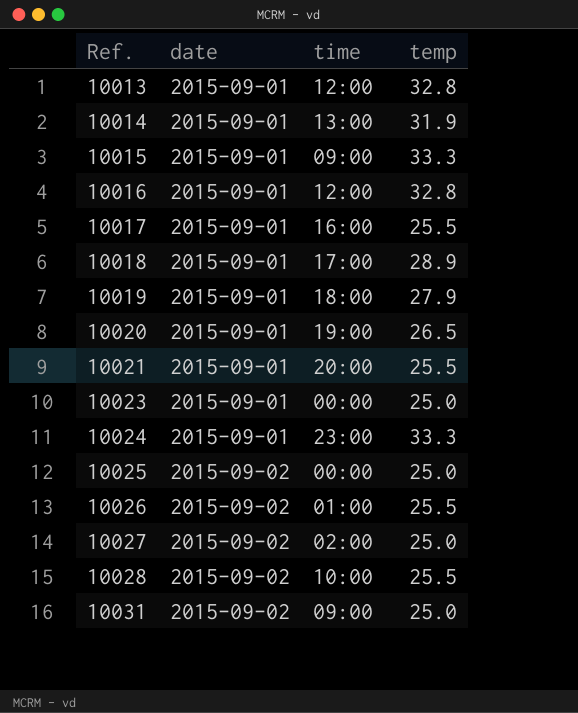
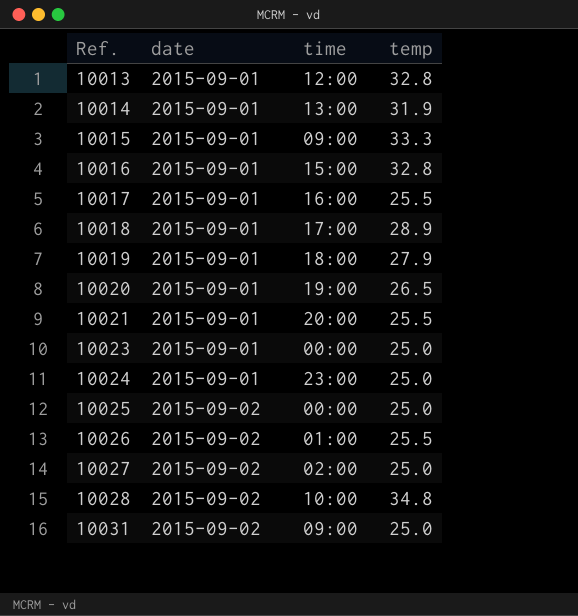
10016 | time: 12:00 -> 15:00
10024 | temp: 33.3 -> 25.0
10028 | temp: 25.5 -> 34.8

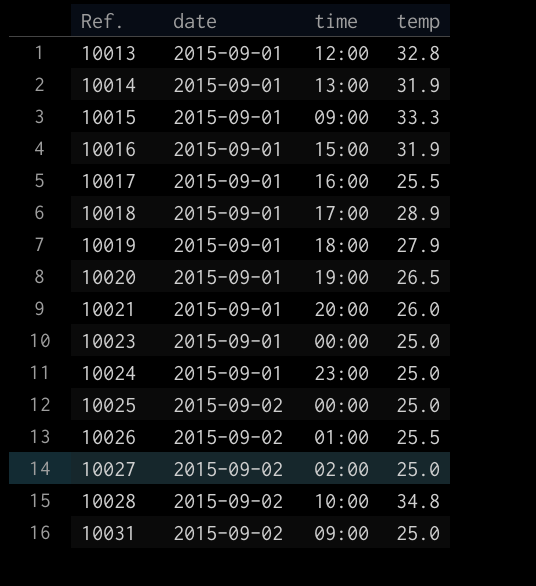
10016 | temp: 32.8 -> 31.9
10021 | temp: 25.5 -> 26.0

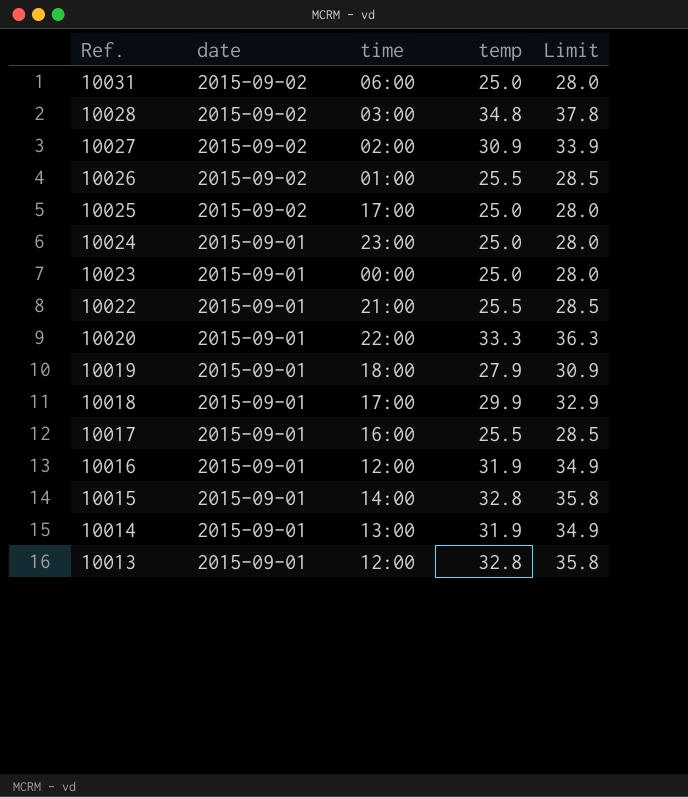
row order: Ref. ascending -> Ref. descending
column Limit | formula: none -> [temp] + 3
row 10021: 2015-09-01 | 20:00 | 26.0 -> none
10031 | time: 09:00 -> 06:00
10028 | time: 10:00 -> 03:00
10027 | temp: 25.0 -> 30.9
10025 | time: 00:00 -> 17:00
row 10022: none -> 2015-09-01 | 21:00 | 25.5 | 28.5
10020 | time: 19:00 -> 22:00
10020 | temp: 26.5 -> 33.3
10018 | temp: 28.9 -> 29.9
10016 | time: 15:00 -> 12:00
10015 | time: 09:00 -> 14:00
10015 | temp: 33.3 -> 32.8

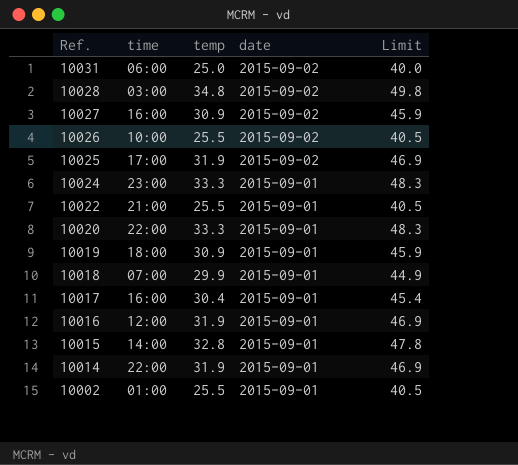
column date | position: 2 -> 4
column Limit | formula: [temp] + 3 -> [temp] + 15
row 10023: 2015-09-01 | 00:00 | 25.0 | 28.0 -> none
row 10013: 2015-09-01 | 12:00 | 32.8 | 35.8 -> none
10027 | time: 02:00 -> 16:00
10026 | time: 01:00 -> 10:00
10025 | temp: 25.0 -> 31.9
10024 | temp: 25.0 -> 33.3
10019 | temp: 27.9 -> 30.9
10018 | time: 17:00 -> 07:00
10017 | temp: 25.5 -> 30.4
10014 | time: 13:00 -> 22:00
row 10002: none -> 01:00 | 25.5 | 2015-09-01 | 40.5

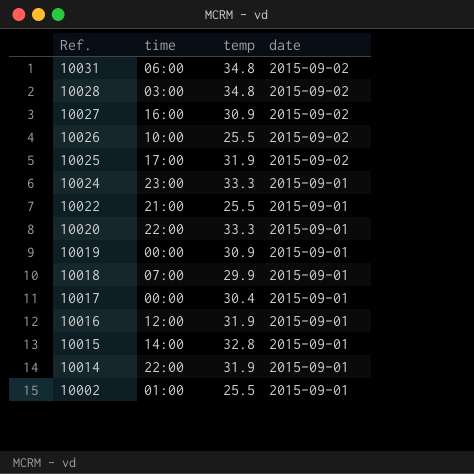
column Limit | formula: [temp] + 15 -> none
10031 | temp: 25.0 -> 34.8
10019 | time: 18:00 -> 00:00
10017 | time: 16:00 -> 00:00

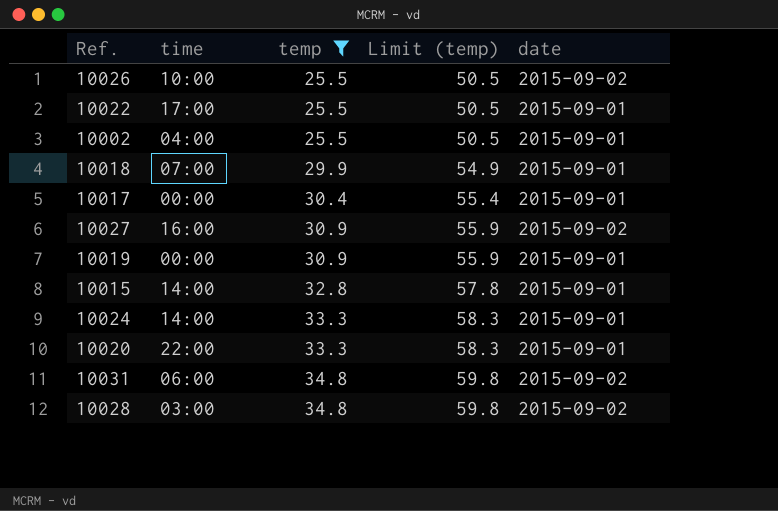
filter: none -> temp != 31.9
row order: Ref. descending -> temp ascending
column Limit (temp) | formula: none -> [temp] + 25
10022 | time: 21:00 -> 17:00
10002 | time: 01:00 -> 04:00
10024 | time: 23:00 -> 14:00

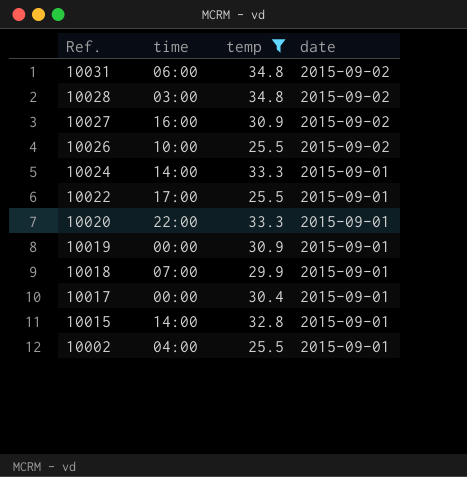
row order: temp ascending -> Ref. descending
column Limit (temp) | formula: [temp] + 25 -> none

